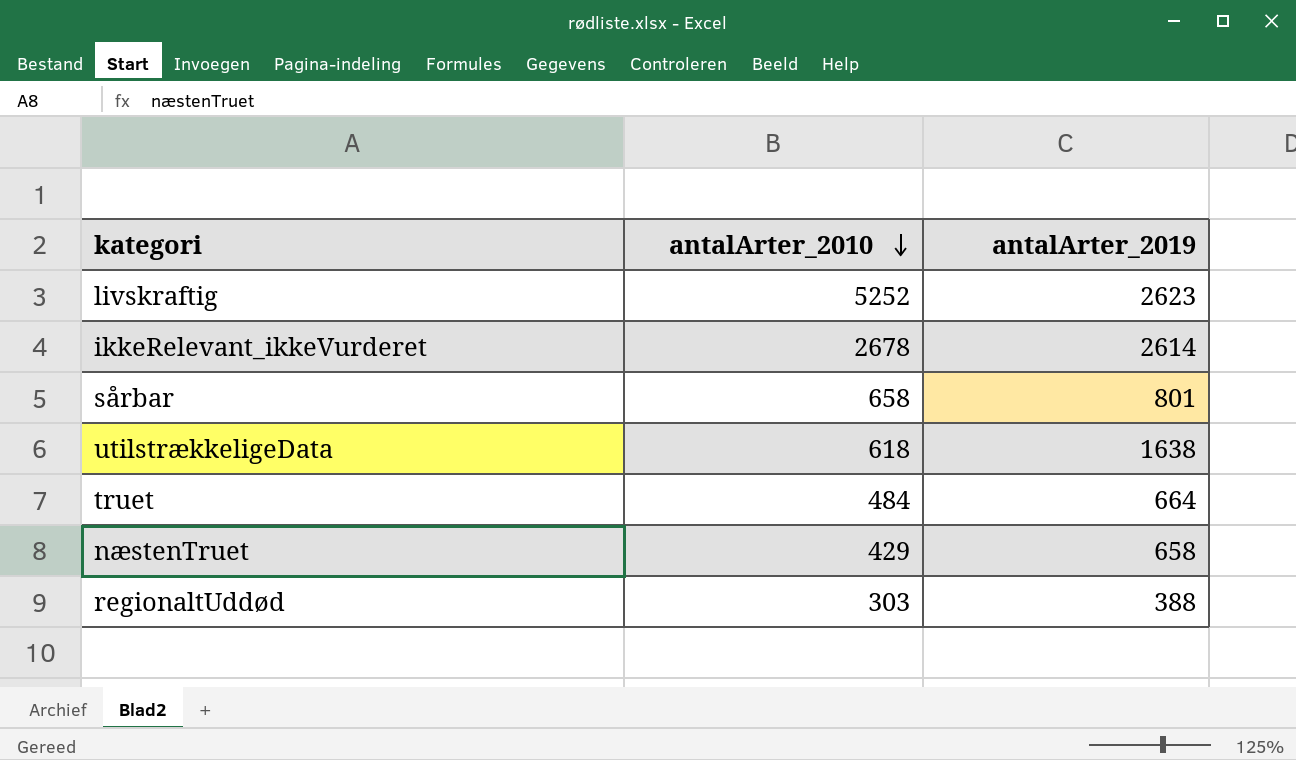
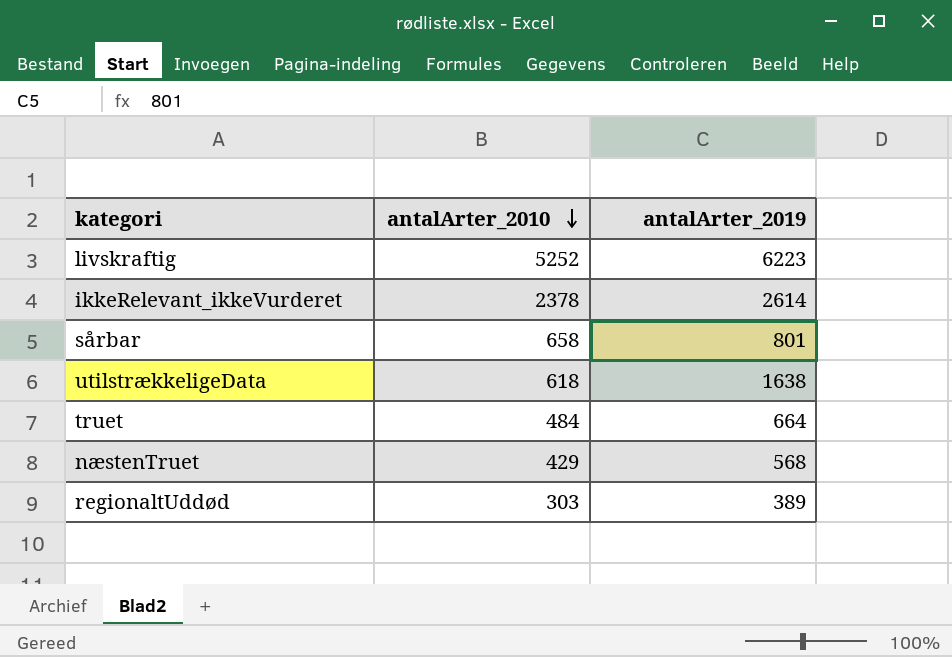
livskraftig | antalArter_2019: 2623 -> 6223
ikkeRelevant_ikkeVurderet | antalArter_2010: 2678 -> 2378
næstenTruet | antalArter_2019: 658 -> 568
regionaltUddød | antalArter_2019: 388 -> 389

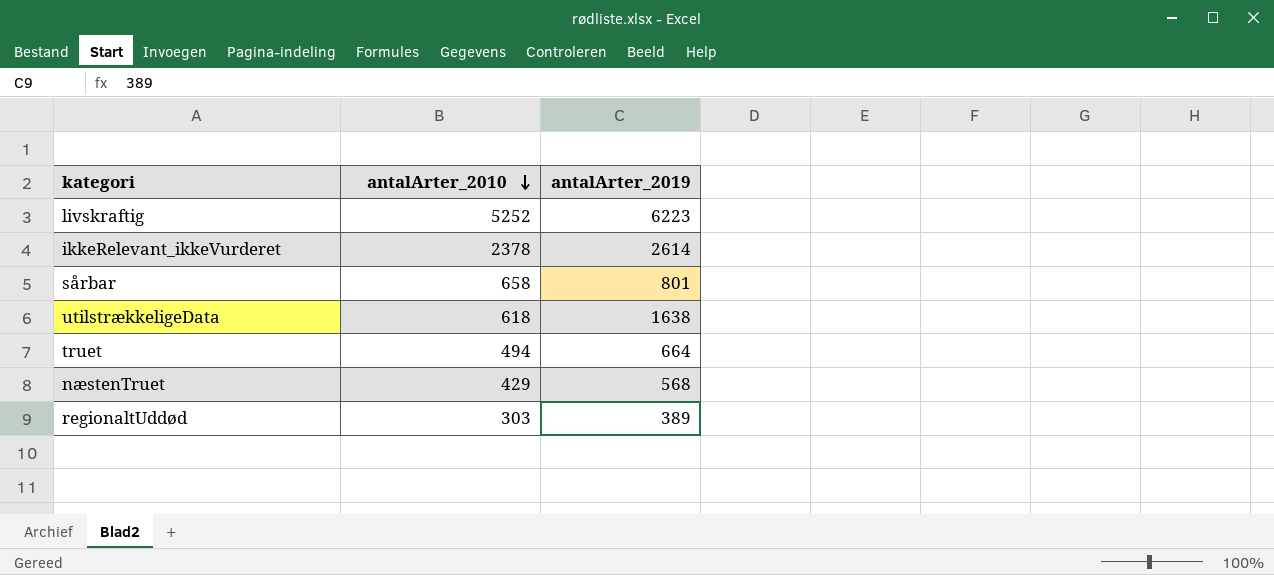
truet | antalArter_2010: 484 -> 494

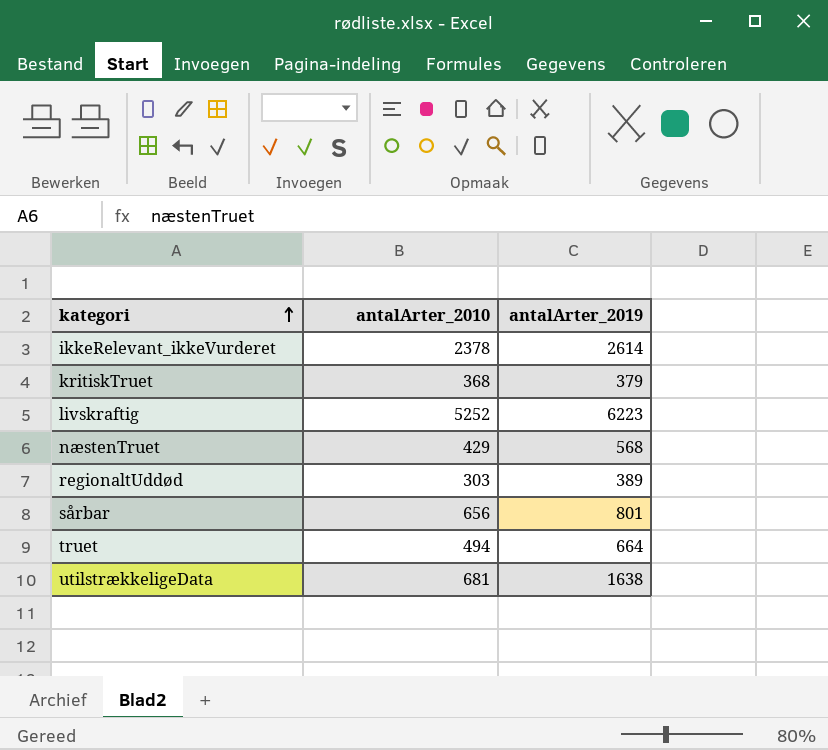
row order: antalArter_2010 descending -> kategori ascending
row kritiskTruet: none -> 368 | 379
sårbar | antalArter_2010: 658 -> 656
utilstrækkeligeData | antalArter_2010: 618 -> 681

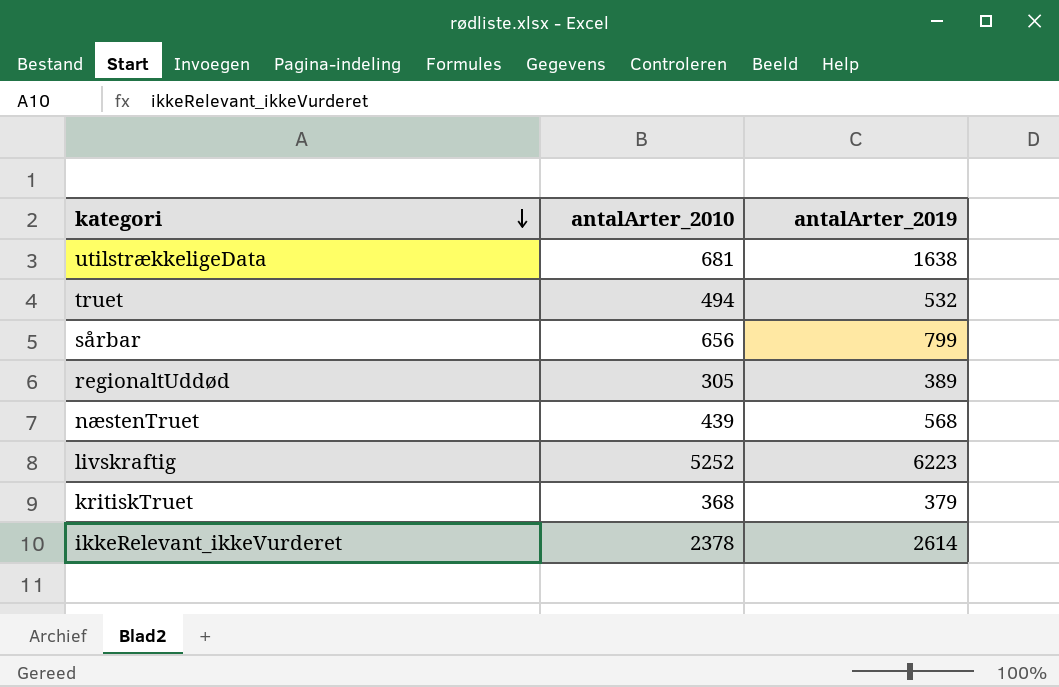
row order: kategori ascending -> kategori descending
truet | antalArter_2019: 664 -> 532
sårbar | antalArter_2019: 801 -> 799
regionaltUddød | antalArter_2010: 303 -> 305
næstenTruet | antalArter_2010: 429 -> 439

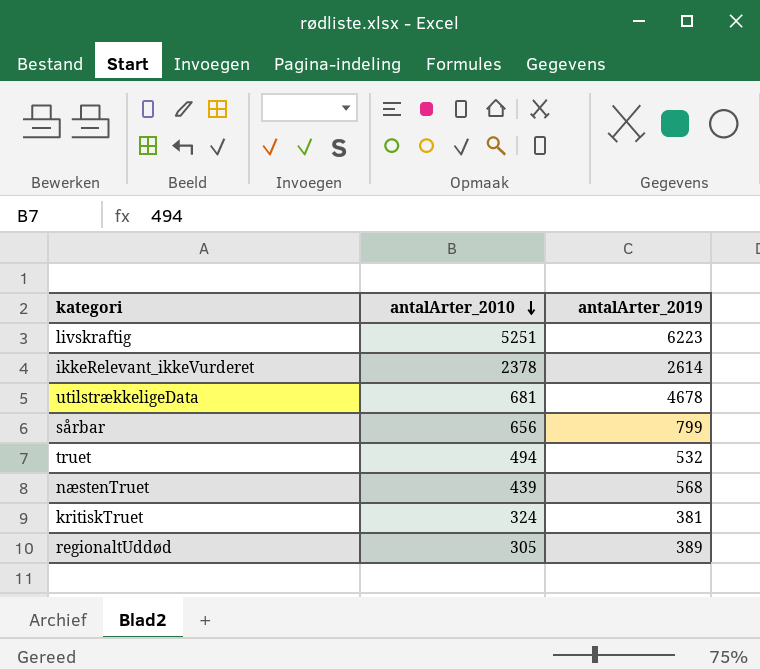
row order: kategori descending -> antalArter_2010 descending
livskraftig | antalArter_2010: 5252 -> 5251
utilstrækkeligeData | antalArter_2019: 1638 -> 4678
kritiskTruet | antalArter_2010: 368 -> 324
kritiskTruet | antalArter_2019: 379 -> 381

